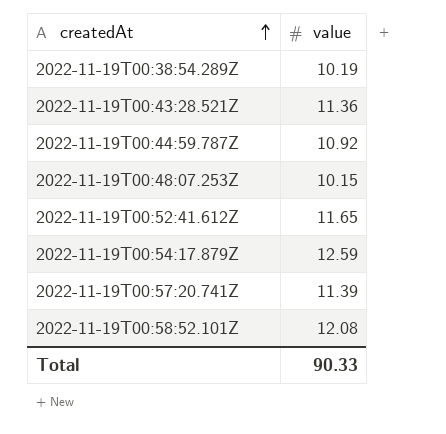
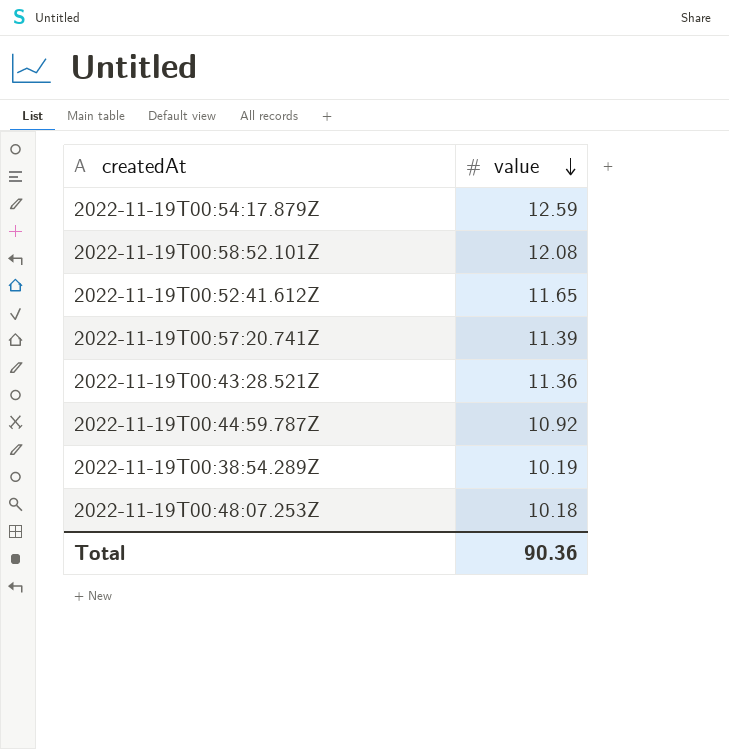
row order: createdAt ascending -> value descending
2022-11-19T00:48:07.253Z | value: 10.15 -> 10.18
Total | value: 90.33 -> 90.36

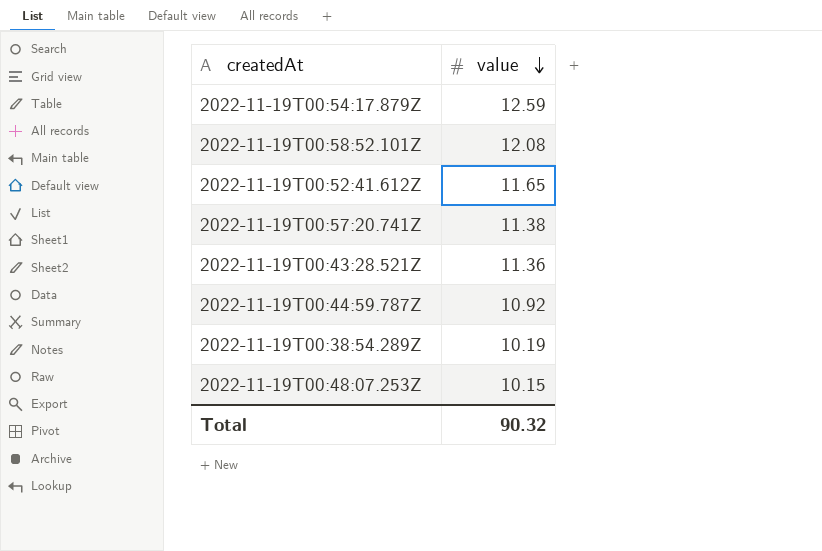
2022-11-19T00:57:20.741Z | value: 11.39 -> 11.38
2022-11-19T00:48:07.253Z | value: 10.18 -> 10.15
Total | value: 90.36 -> 90.32

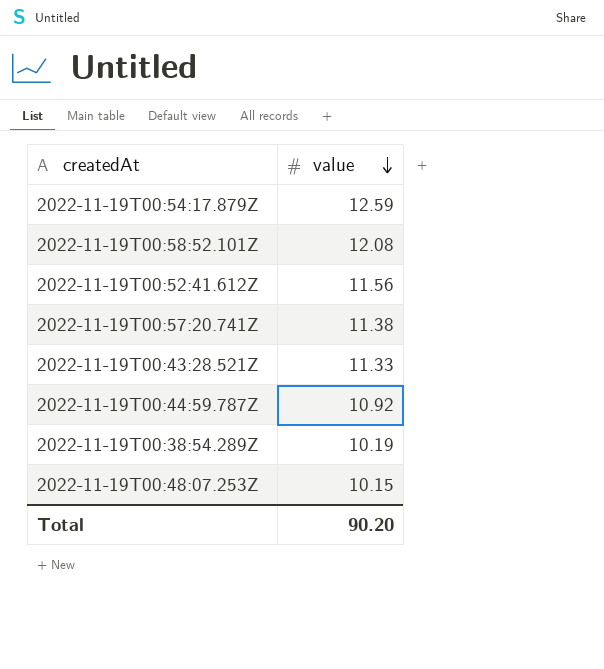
2022-11-19T00:52:41.612Z | value: 11.65 -> 11.56
2022-11-19T00:43:28.521Z | value: 11.36 -> 11.33
Total | value: 90.32 -> 90.20

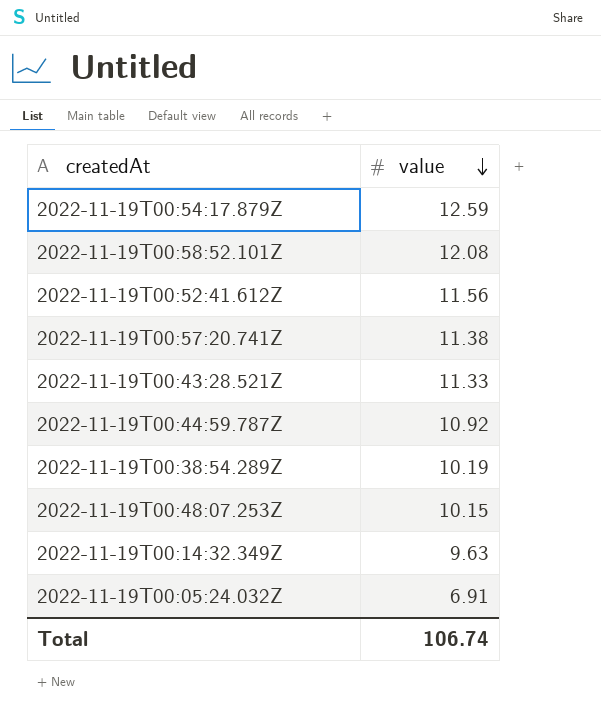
row 2022-11-19T00:14:32.349Z: none -> 9.63
row 2022-11-19T00:05:24.032Z: none -> 6.91
Total | value: 90.20 -> 106.74

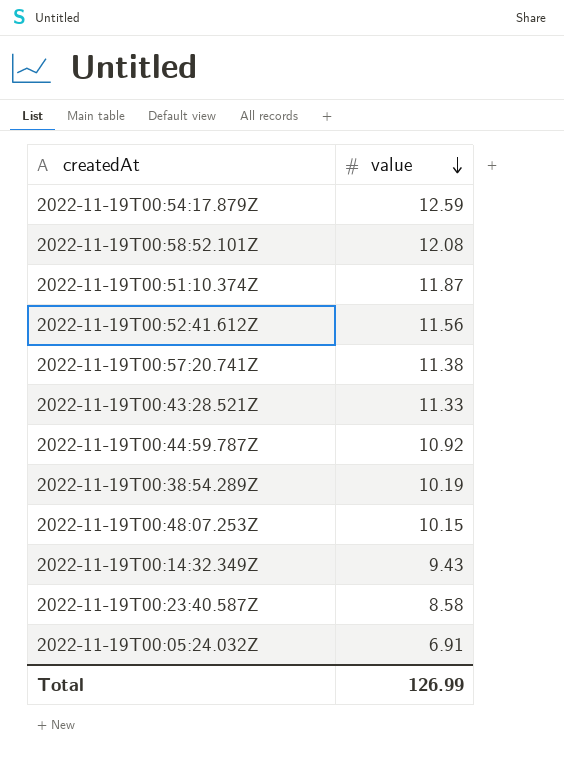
row 2022-11-19T00:51:10.374Z: none -> 11.87
2022-11-19T00:14:32.349Z | value: 9.63 -> 9.43
row 2022-11-19T00:23:40.587Z: none -> 8.58
Total | value: 106.74 -> 126.99

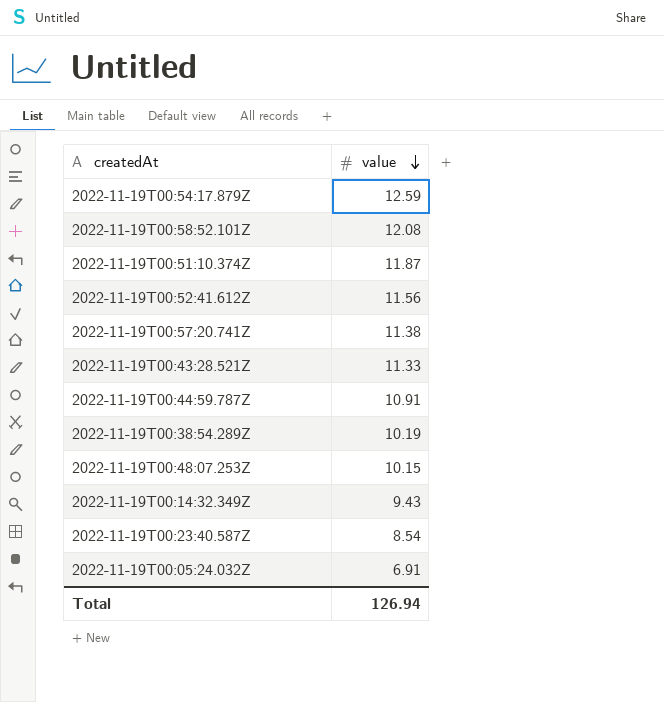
2022-11-19T00:44:59.787Z | value: 10.92 -> 10.91
2022-11-19T00:23:40.587Z | value: 8.58 -> 8.54
Total | value: 126.99 -> 126.94

